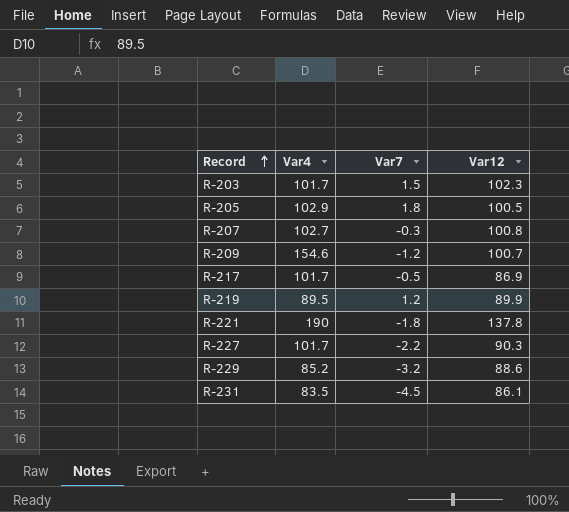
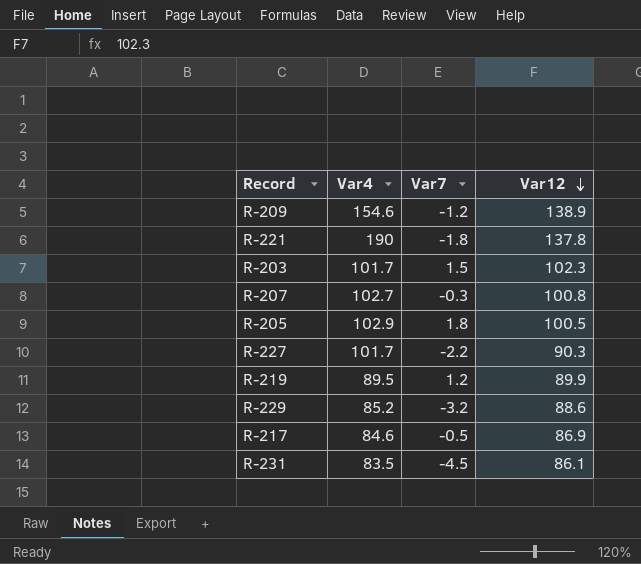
row order: Record ascending -> Var12 descending
R-209 | Var12: 100.7 -> 138.9
R-217 | Var4: 101.7 -> 84.6

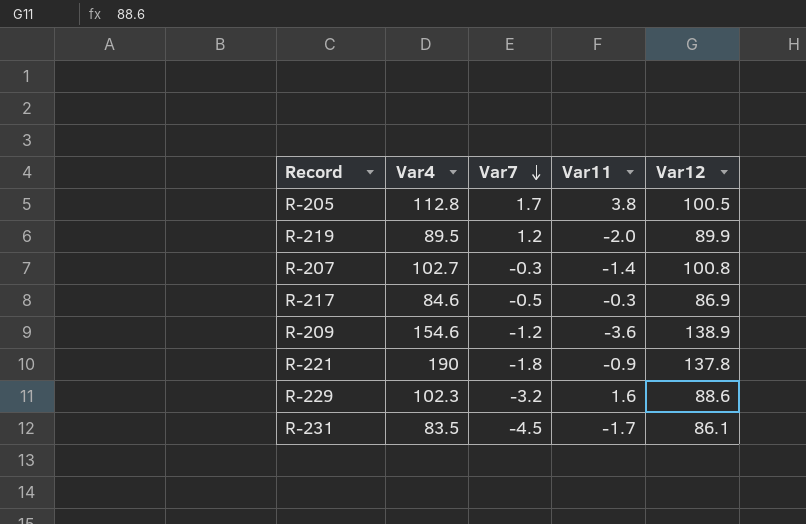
row order: Var12 descending -> Var7 descending
column Var11 | position: none -> 4
row R-203: 101.7 | 1.5 | 102.3 -> none
row R-227: 101.7 | -2.2 | 90.3 -> none
R-205 | Var4: 102.9 -> 112.8
R-205 | Var7: 1.8 -> 1.7
R-229 | Var4: 85.2 -> 102.3

